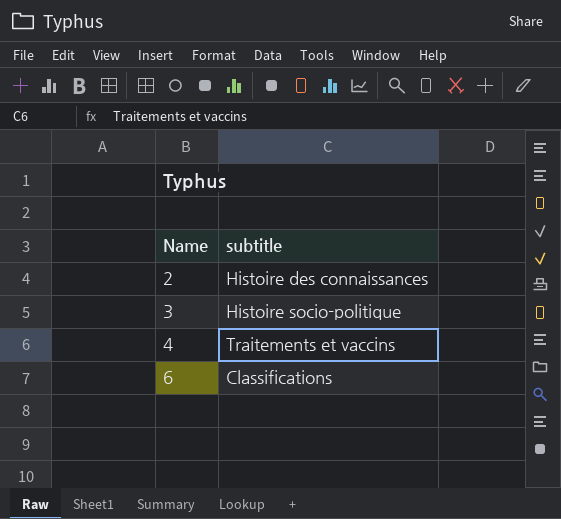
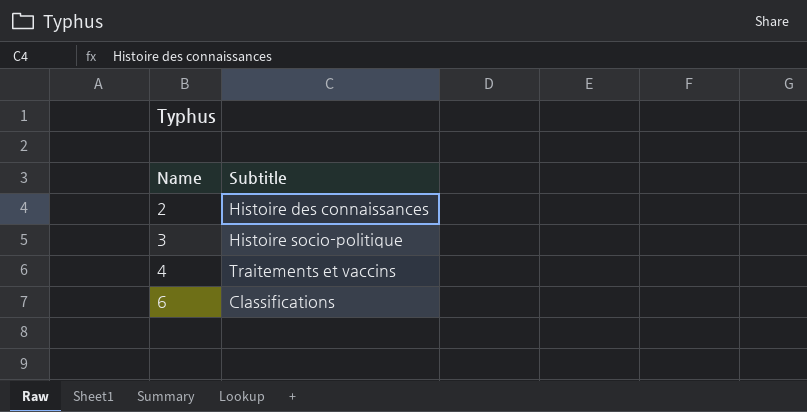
column name: subtitle -> Subtitle

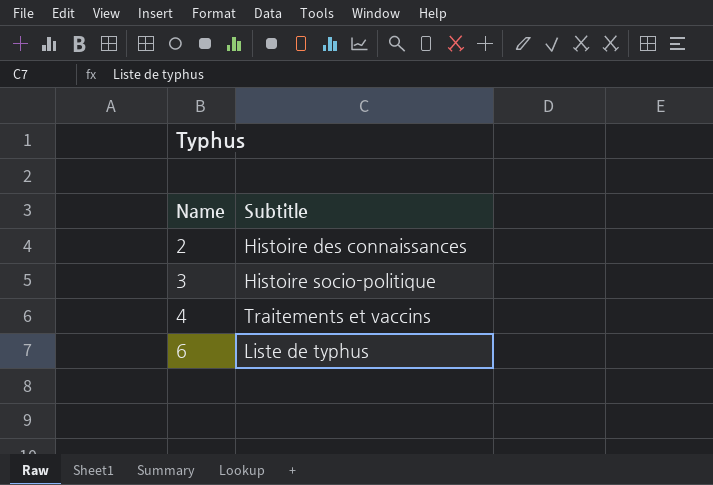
6 | Subtitle: Classifications -> Liste de typhus

